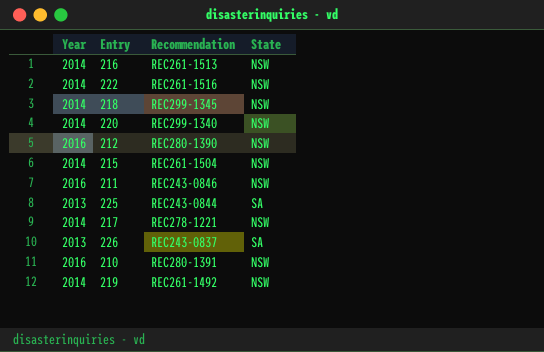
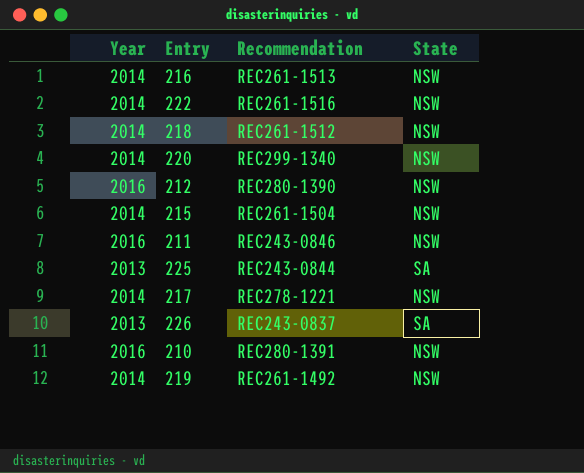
218 | Recommendation: REC299-1345 -> REC261-1512

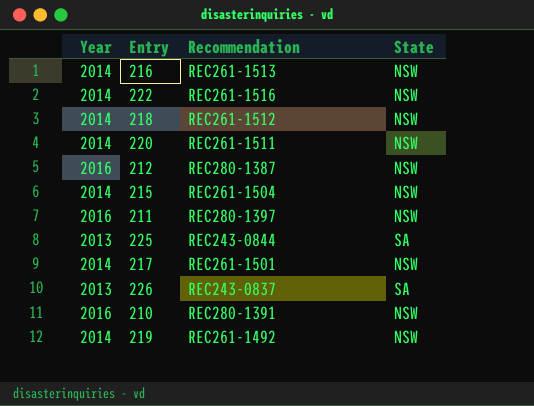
220 | Recommendation: REC299-1340 -> REC261-1511
212 | Recommendation: REC280-1390 -> REC280-1387
211 | Recommendation: REC243-0846 -> REC280-1397
217 | Recommendation: REC278-1221 -> REC261-1501

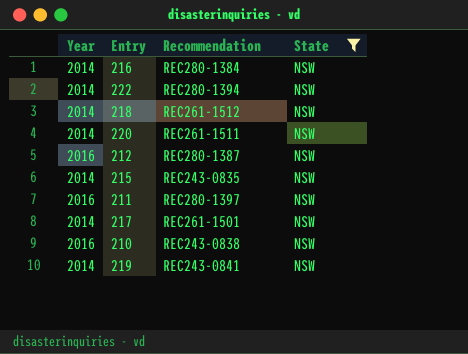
filter: none -> State = NSW
216 | Recommendation: REC261-1513 -> REC280-1384
222 | Recommendation: REC261-1516 -> REC280-1394
215 | Recommendation: REC261-1504 -> REC243-0835
210 | Recommendation: REC280-1391 -> REC243-0838
219 | Recommendation: REC261-1492 -> REC243-0841

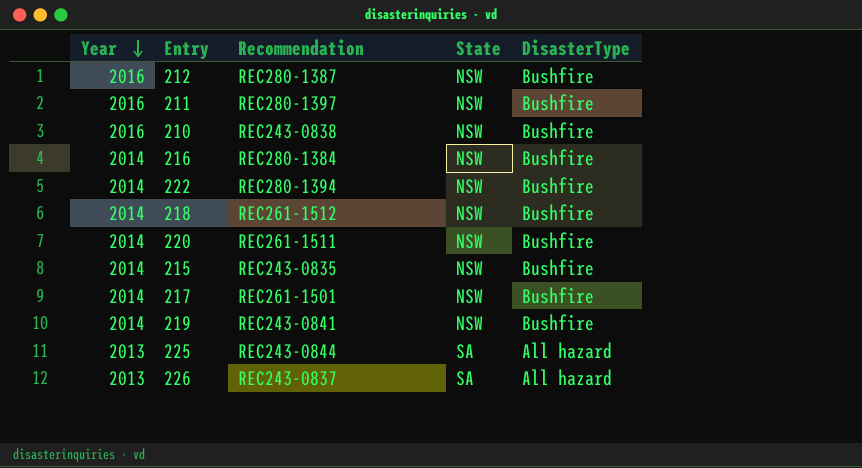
filter: State = NSW -> none
row order: none -> Year descending
column DisasterType | position: none -> 5

